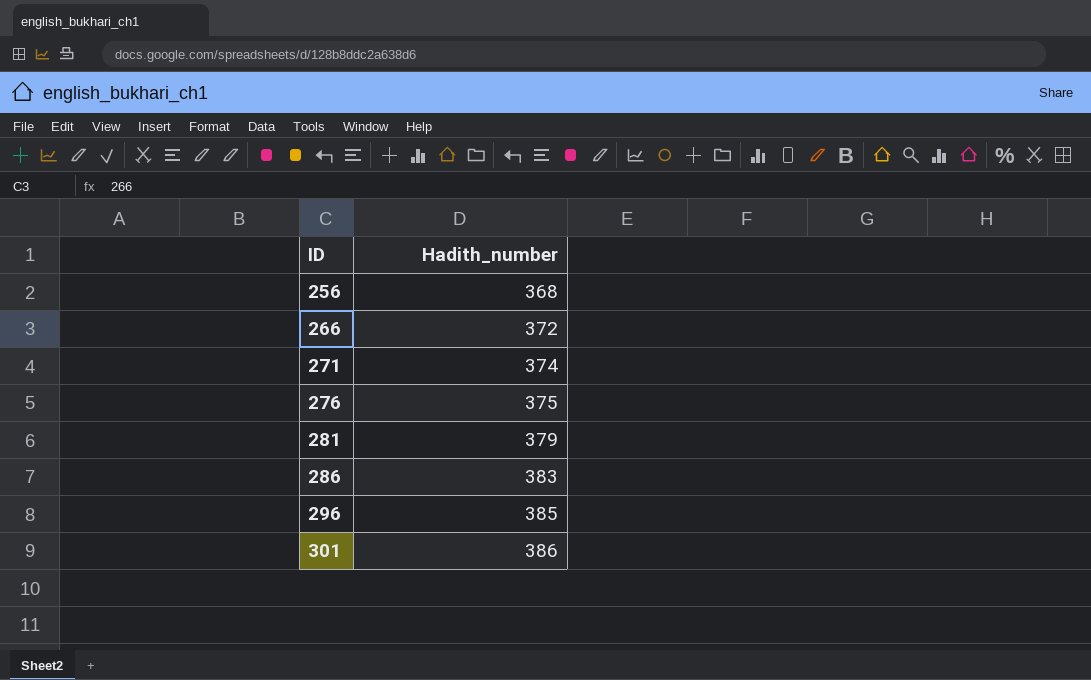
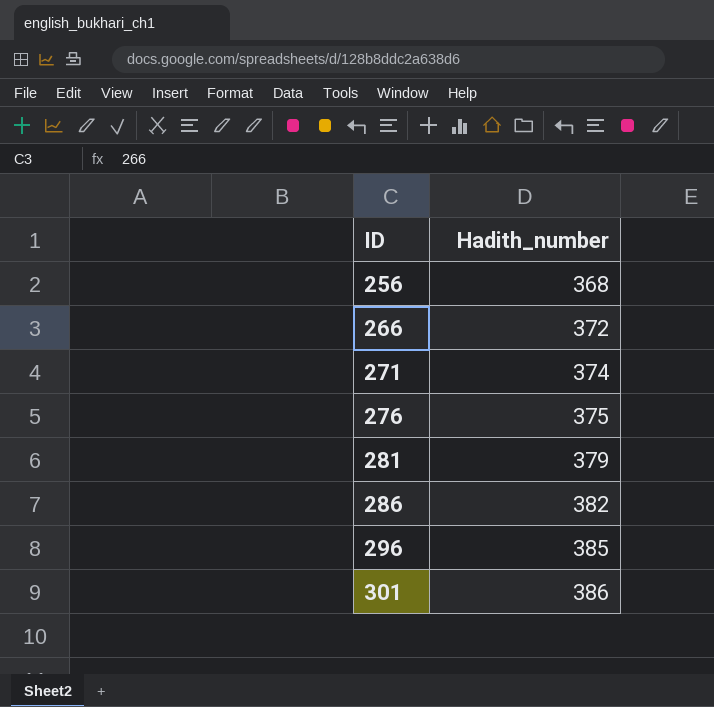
286 | Hadith_number: 383 -> 382

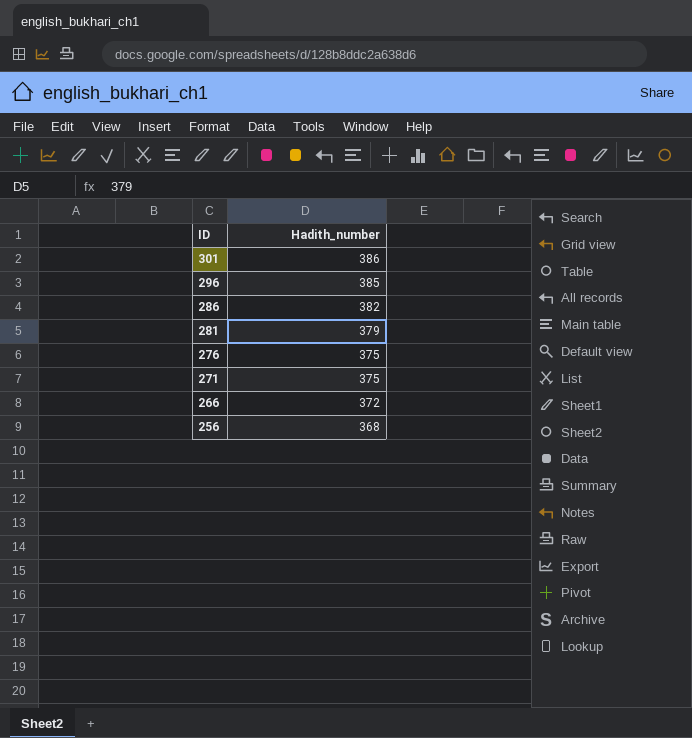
row order: ID ascending -> ID descending
271 | Hadith_number: 374 -> 375

